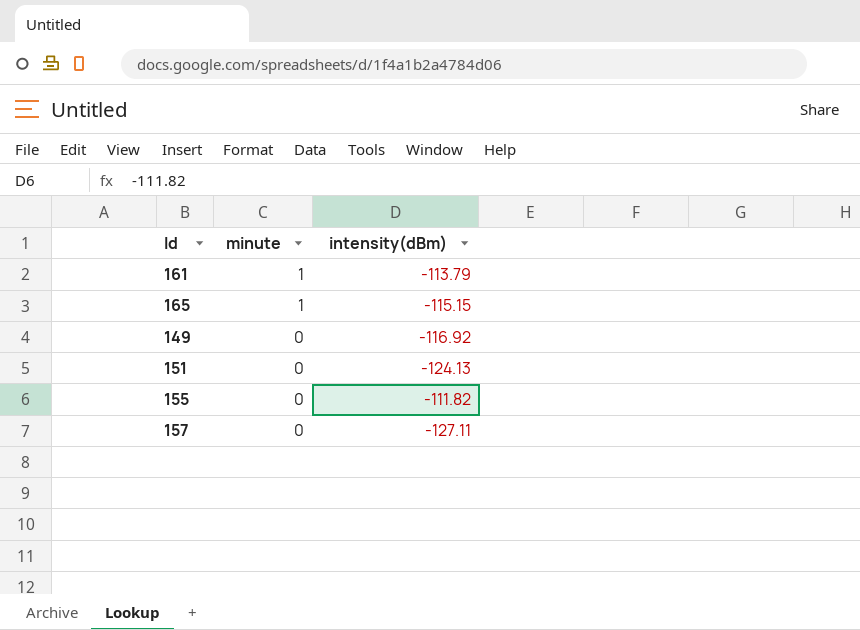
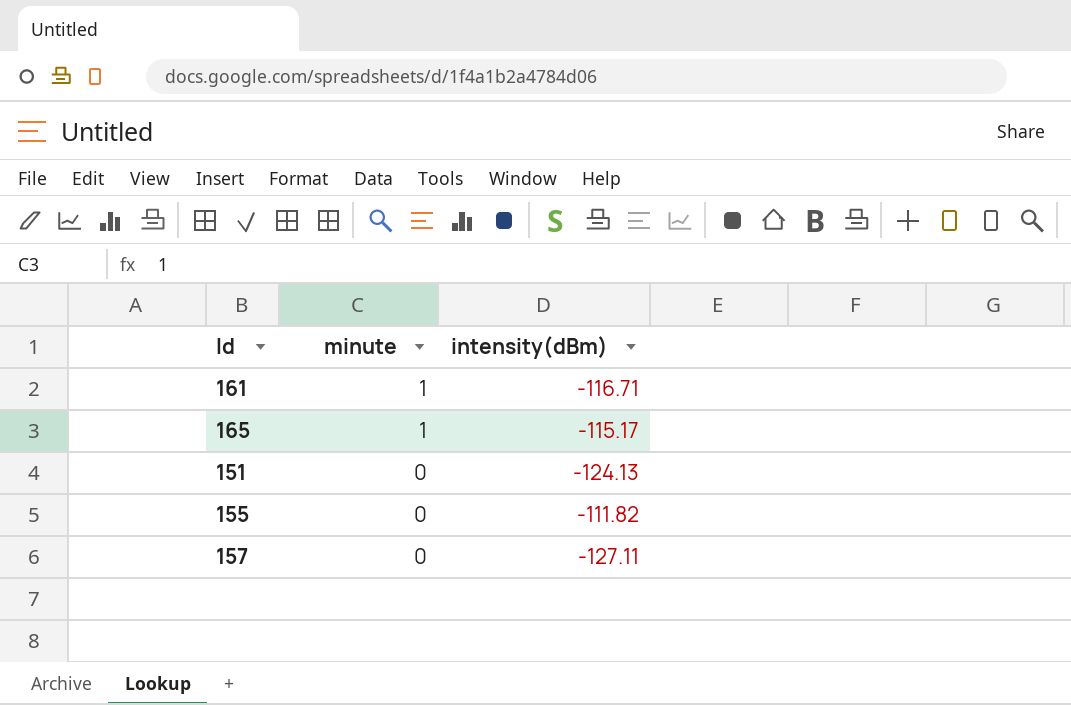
row 149: 0 | -116.92 -> none
161 | intensity(dBm): -113.79 -> -116.71
165 | intensity(dBm): -115.15 -> -115.17

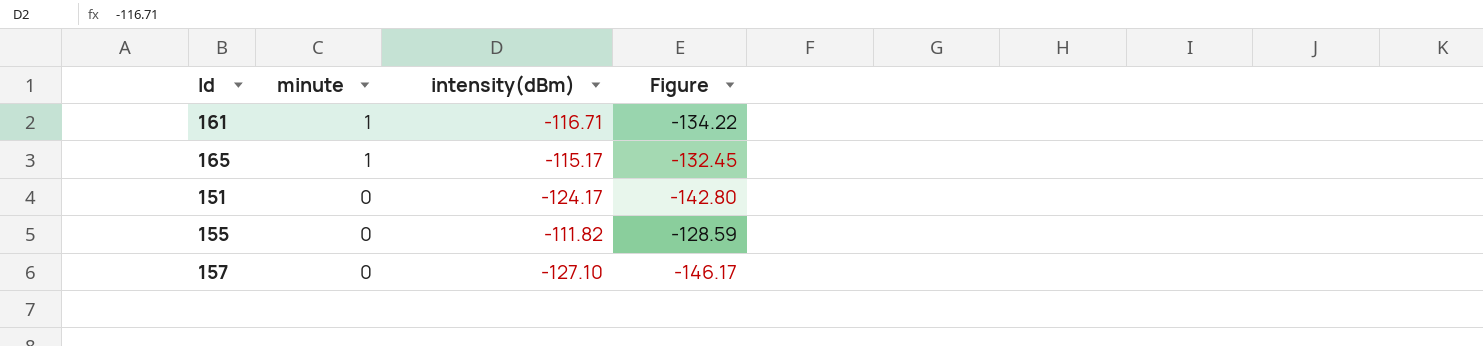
column Figure | formula: none -> [intensity(dBm)] * 1.15
151 | intensity(dBm): -124.13 -> -124.17
157 | intensity(dBm): -127.11 -> -127.10

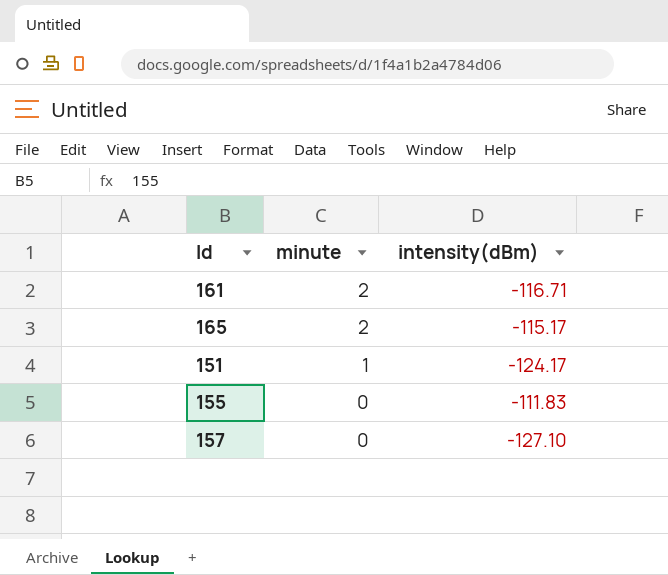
column Figure | formula: [intensity(dBm)] * 1.15 -> none
161 | minute: 1 -> 2
165 | minute: 1 -> 2
151 | minute: 0 -> 1
155 | intensity(dBm): -111.82 -> -111.83

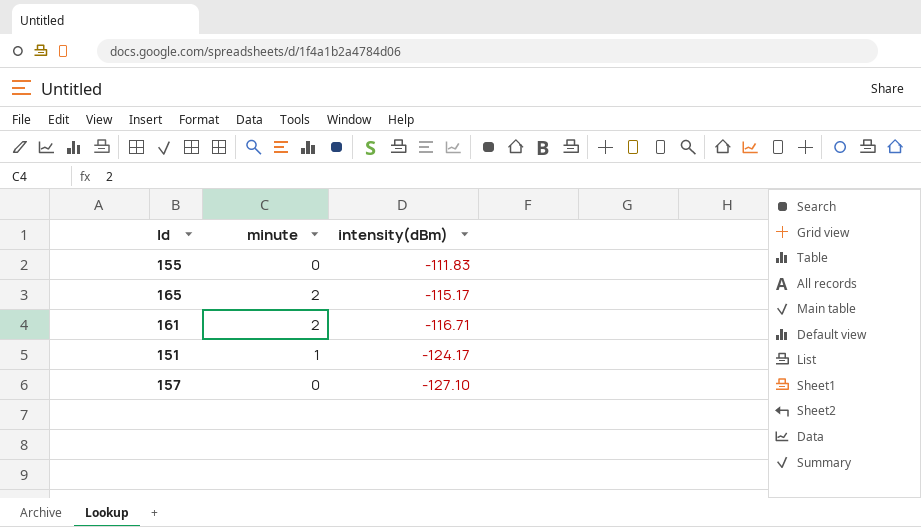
row order: minute descending -> intensity(dBm) descending

